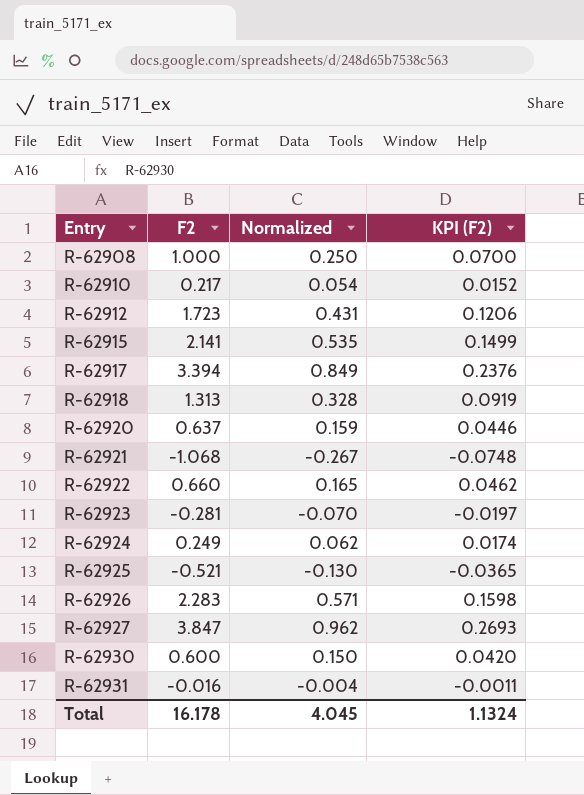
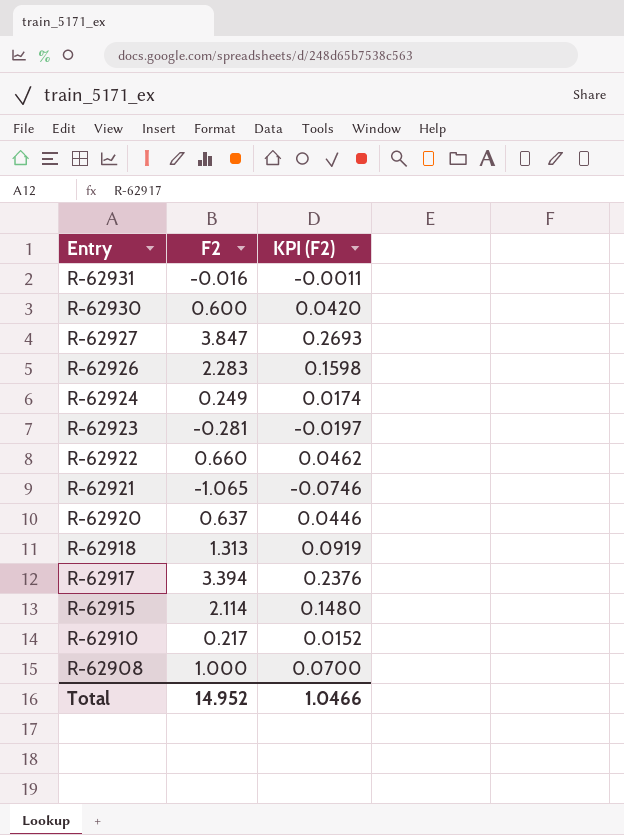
row order: Entry ascending -> Entry descending
column Normalized | formula: [F2] * 0.25 -> none
row R-62912: 1.723 | 0.431 | 0.1206 -> none
row R-62925: -0.521 | -0.130 | -0.0365 -> none
R-62921 | F2: -1.068 -> -1.065
R-62921 | KPI (F2): -0.0748 -> -0.0746
R-62915 | F2: 2.141 -> 2.114
R-62915 | KPI (F2): 0.1499 -> 0.1480
Total | F2: 16.178 -> 14.952
Total | KPI (F2): 1.1324 -> 1.0466

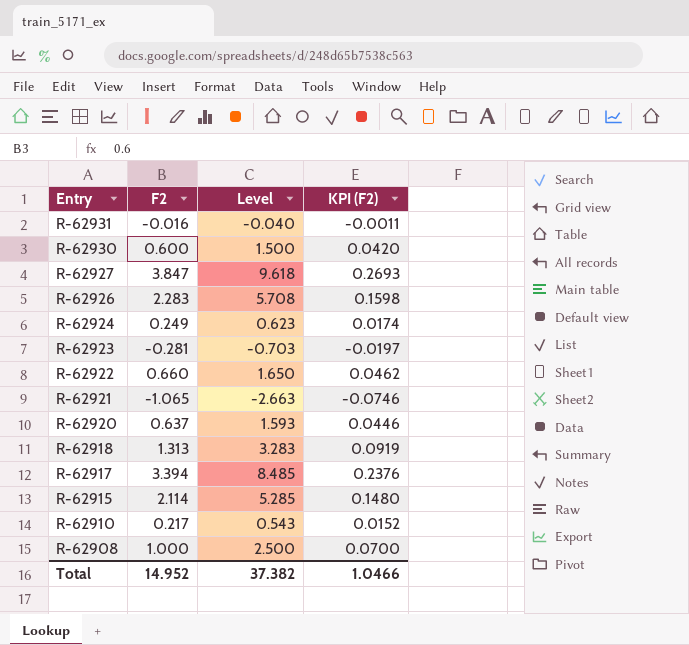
column Level | formula: none -> [F2] * 2.5

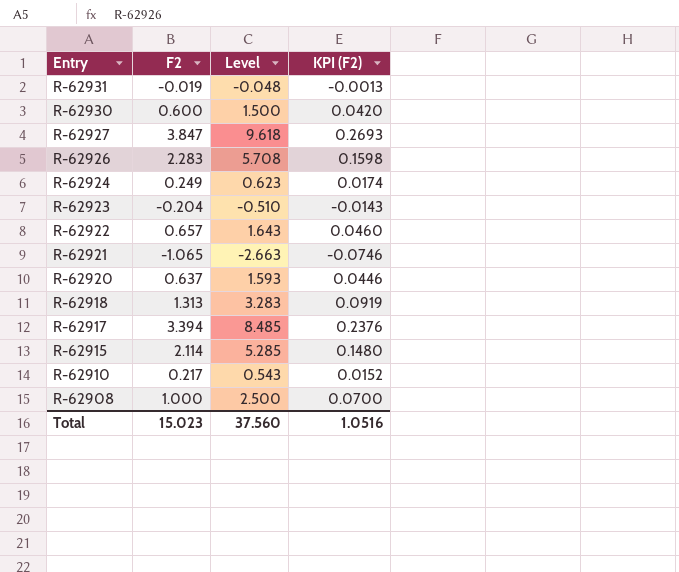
R-62931 | F2: -0.016 -> -0.019
R-62931 | Level: -0.040 -> -0.048
R-62931 | KPI (F2): -0.0011 -> -0.0013
R-62923 | F2: -0.281 -> -0.204
R-62923 | Level: -0.703 -> -0.510
R-62923 | KPI (F2): -0.0197 -> -0.0143
R-62922 | F2: 0.660 -> 0.657
R-62922 | Level: 1.650 -> 1.643
R-62922 | KPI (F2): 0.0462 -> 0.0460
Total | F2: 14.952 -> 15.023
Total | Level: 37.382 -> 37.560
Total | KPI (F2): 1.0466 -> 1.0516

